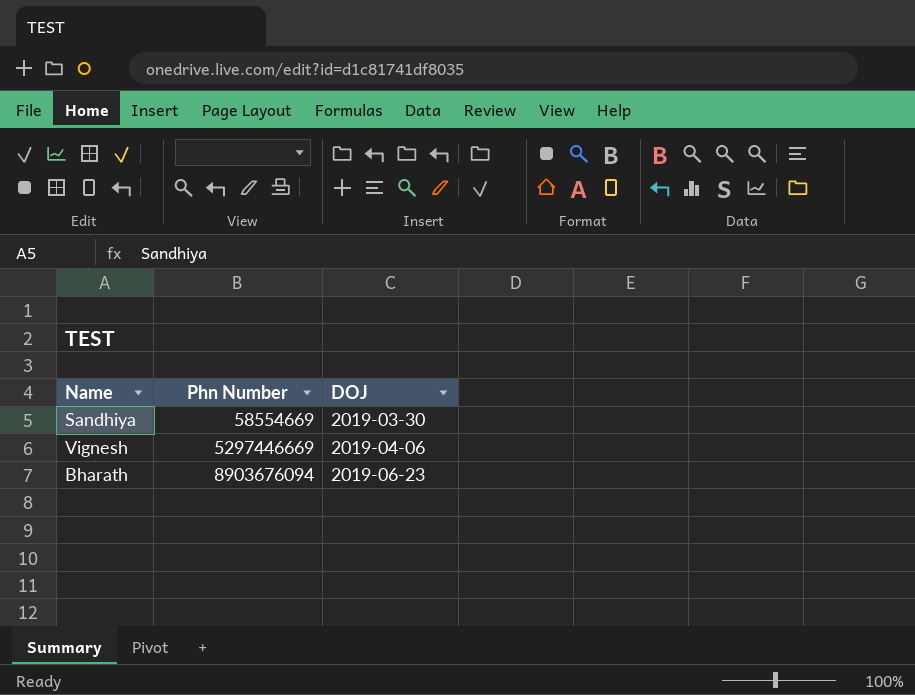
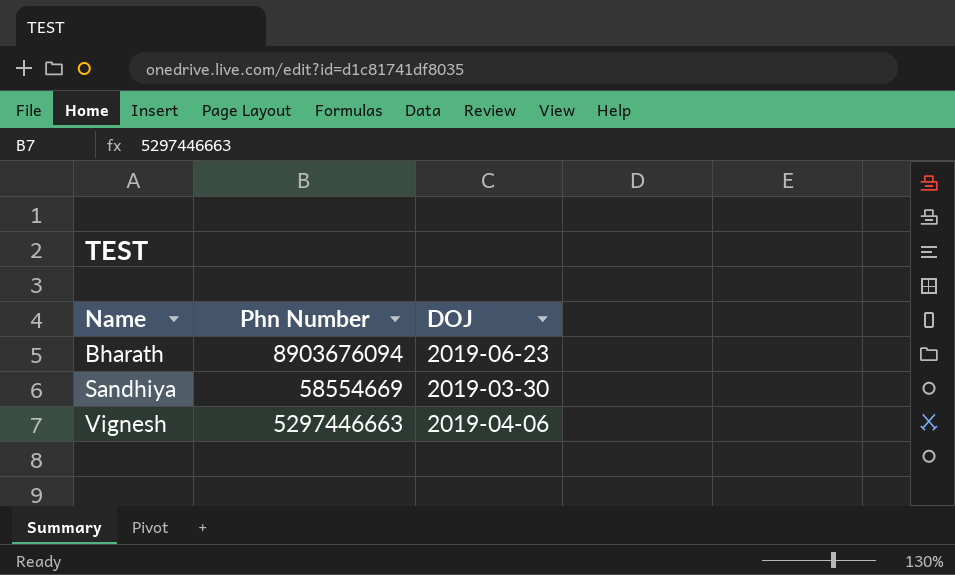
row order: Phn Number ascending -> Name ascending
Vignesh | Phn Number: 5297446669 -> 5297446663

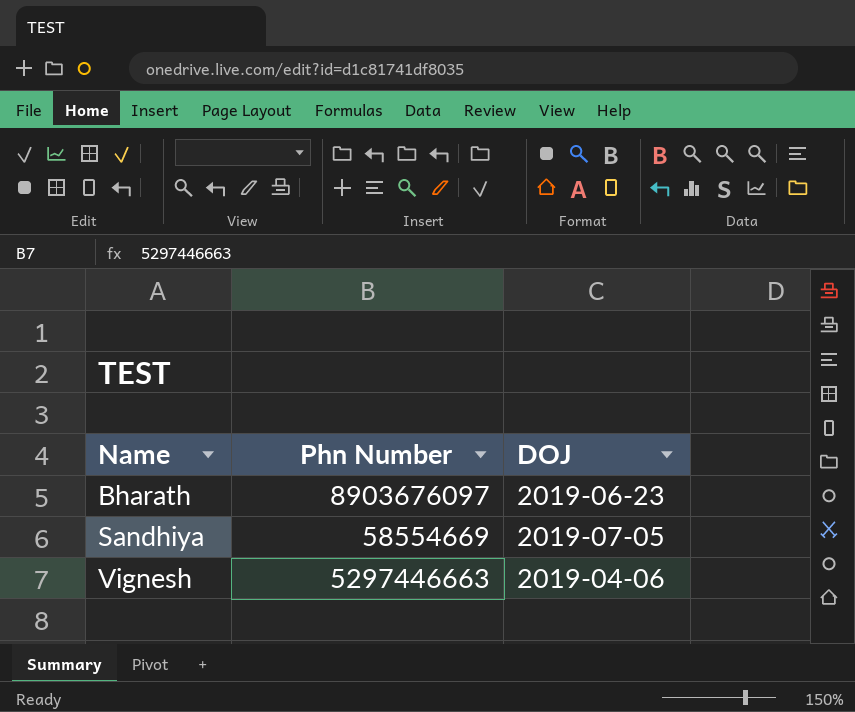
Bharath | Phn Number: 8903676094 -> 8903676097
Sandhiya | DOJ: 2019-03-30 -> 2019-07-05

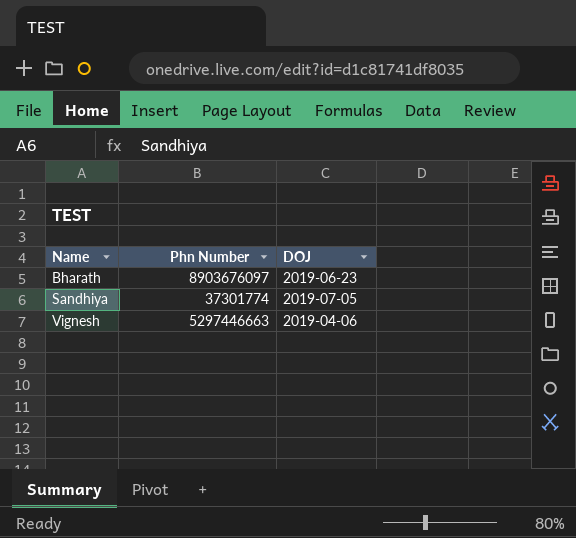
Sandhiya | Phn Number: 58554669 -> 37301774

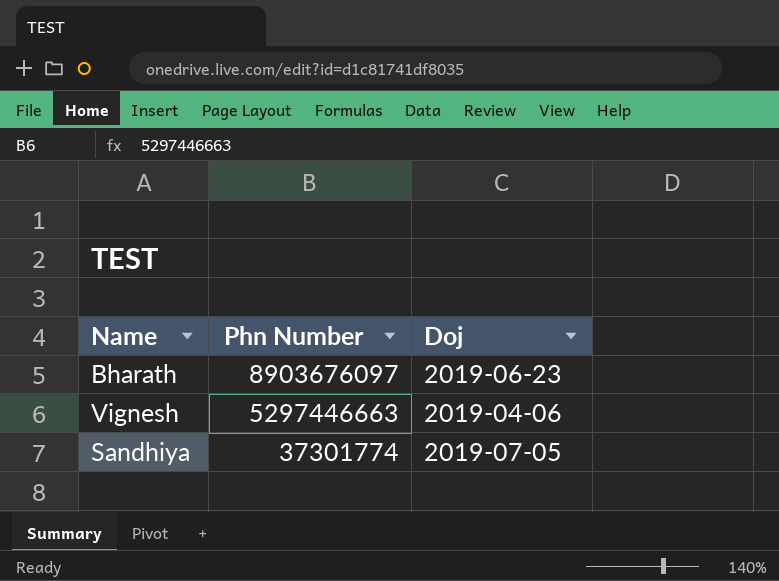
row order: Name ascending -> Phn Number descending
column name: DOJ -> Doj

